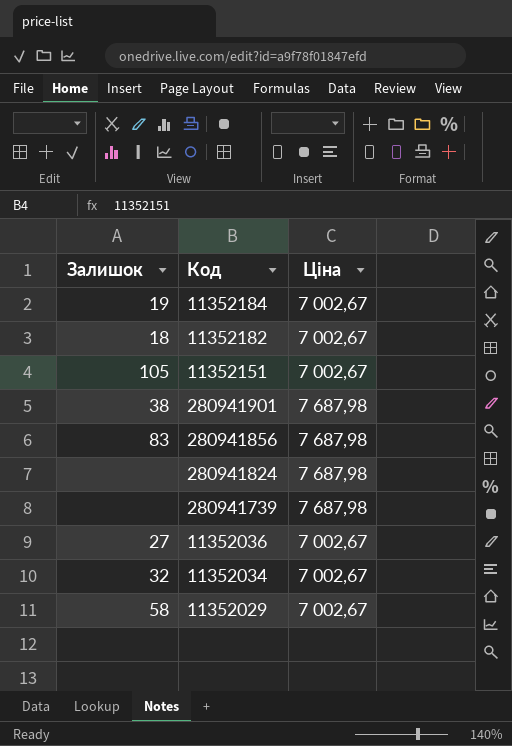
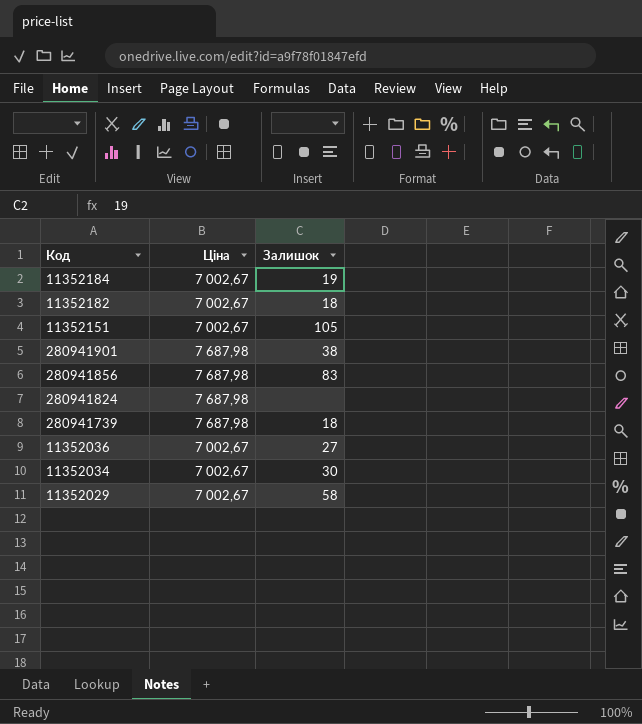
column Залишок | position: 1 -> 3
280941739 | Залишок: none -> 18
11352034 | Залишок: 32 -> 30

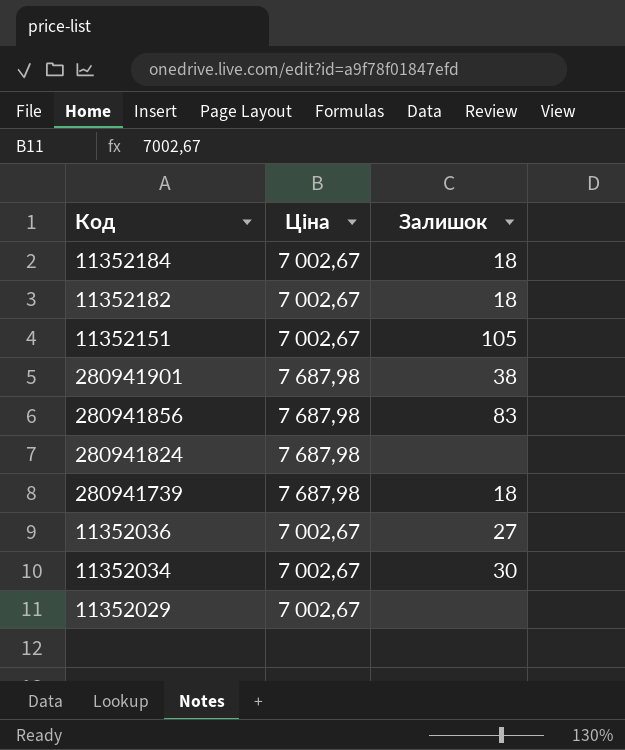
11352184 | Залишок: 19 -> 18
11352029 | Залишок: 58 -> none

